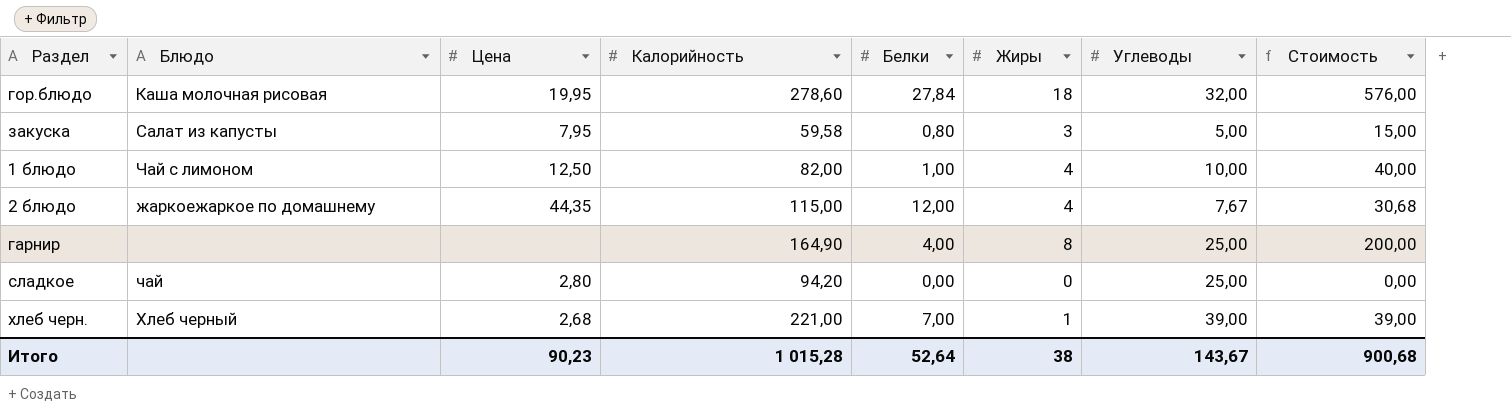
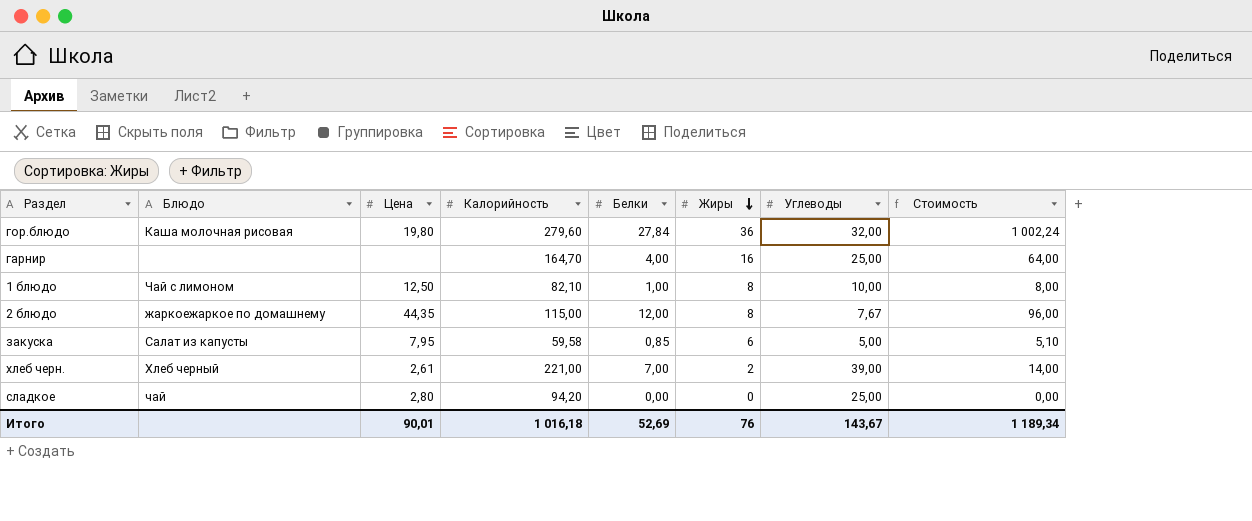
row order: none -> Жиры descending
column Стоимость | formula: [Жиры] * [Углеводы] -> [Белки] * [Жиры]
гор.блюдо | Цена: 19,95 -> 19,80
гор.блюдо | Калорийность: 278,60 -> 279,60
гор.блюдо | Жиры: 18 -> 36
гарнир | Калорийность: 164,90 -> 164,70
гарнир | Жиры: 8 -> 16
1 блюдо | Калорийность: 82,00 -> 82,10
1 блюдо | Жиры: 4 -> 8
2 блюдо | Жиры: 4 -> 8
закуска | Белки: 0,80 -> 0,85
закуска | Жиры: 3 -> 6
хлеб черн. | Цена: 2,68 -> 2,61
хлеб черн. | Жиры: 1 -> 2
Итого | Цена: 90,23 -> 90,01
Итого | Калорийность: 1 015,28 -> 1 016,18
Итого | Белки: 52,64 -> 52,69
Итого | Жиры: 38 -> 76
Итого | Стоимость: 900,68 -> 1 189,34

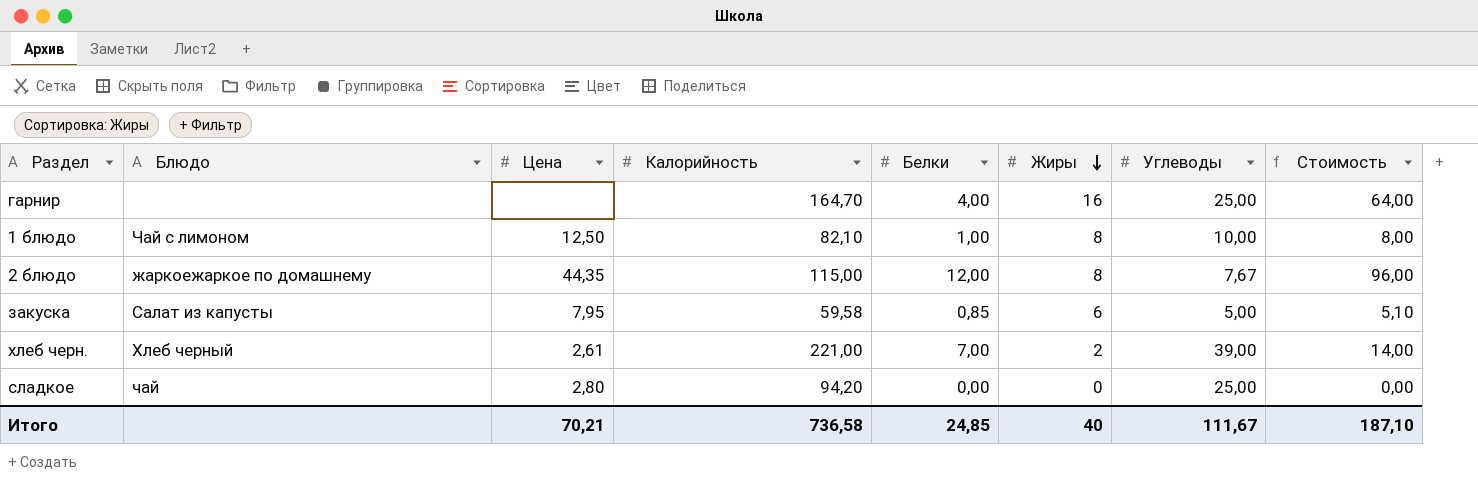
row гор.блюдо: Каша молочная рисовая | 19,80 | 279,60 | 27,84 | 36 | 32,00 | 1 002,24 -> none
Итого | Цена: 90,01 -> 70,21
Итого | Калорийность: 1 016,18 -> 736,58
Итого | Белки: 52,69 -> 24,85
Итого | Жиры: 76 -> 40
Итого | Углеводы: 143,67 -> 111,67
Итого | Стоимость: 1 189,34 -> 187,10

